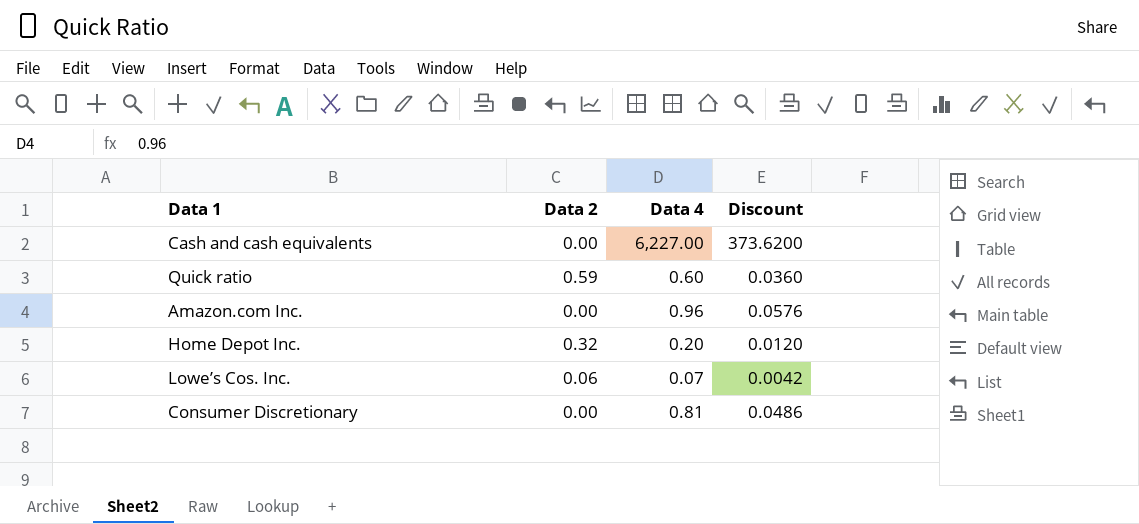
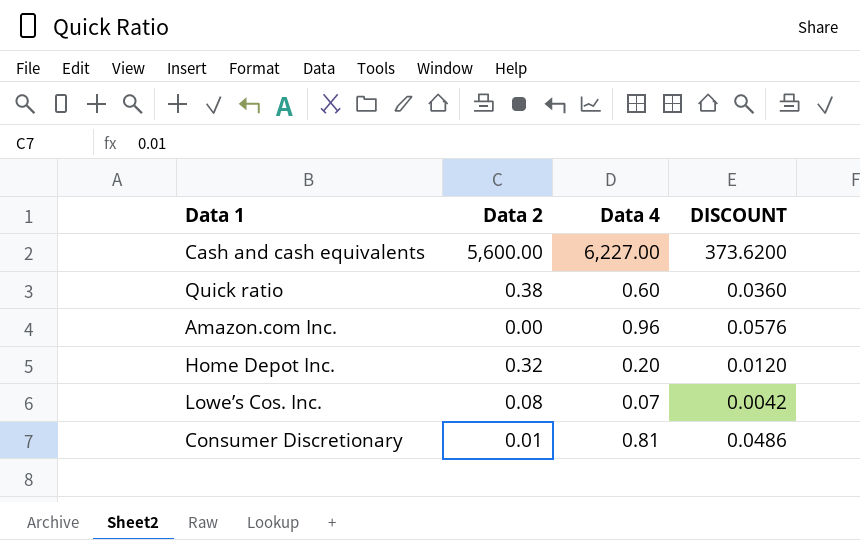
column name: Discount -> DISCOUNT
Cash and cash equivalents | Data 2: 0.00 -> 5,600.00
Quick ratio | Data 2: 0.59 -> 0.38
Lowe’s Cos. Inc. | Data 2: 0.06 -> 0.08
Consumer Discretionary | Data 2: 0.00 -> 0.01

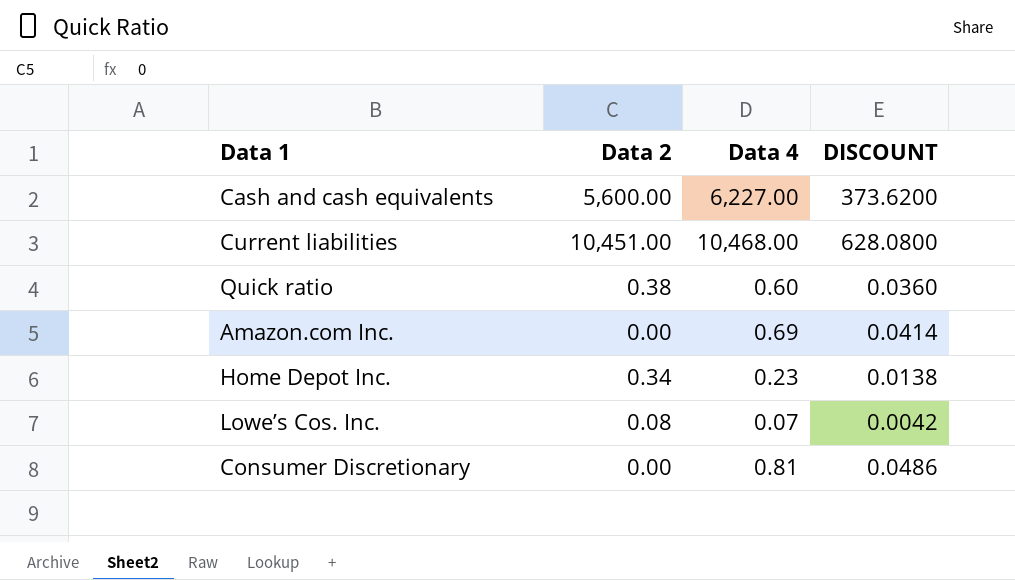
row Current liabilities: none -> 10,451.00 | 10,468.00 | 628.0800
Amazon.com Inc. | Data 4: 0.96 -> 0.69
Amazon.com Inc. | DISCOUNT: 0.0576 -> 0.0414
Home Depot Inc. | Data 2: 0.32 -> 0.34
Home Depot Inc. | Data 4: 0.20 -> 0.23
Home Depot Inc. | DISCOUNT: 0.0120 -> 0.0138
Consumer Discretionary | Data 2: 0.01 -> 0.00

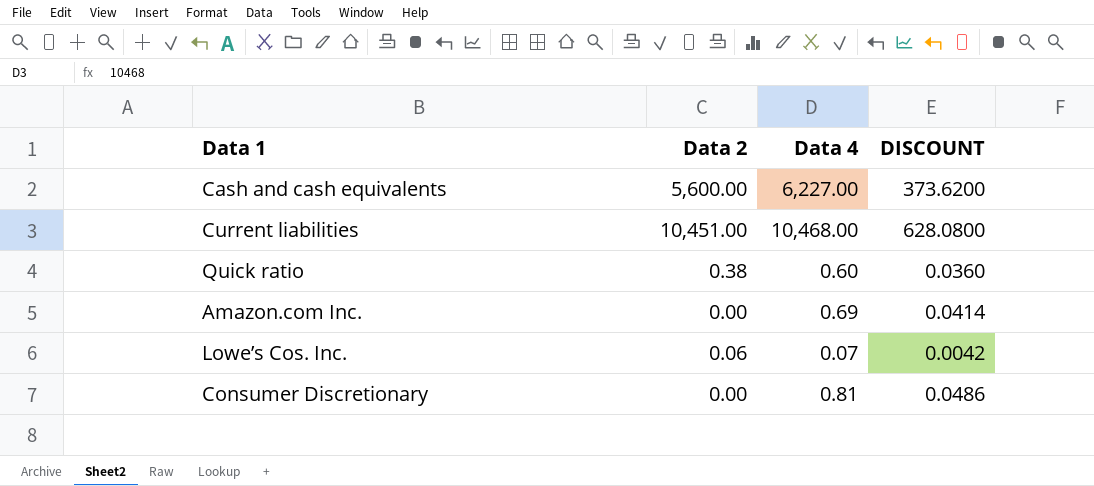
row Home Depot Inc.: 0.34 | 0.23 | 0.0138 -> none
Lowe’s Cos. Inc. | Data 2: 0.08 -> 0.06

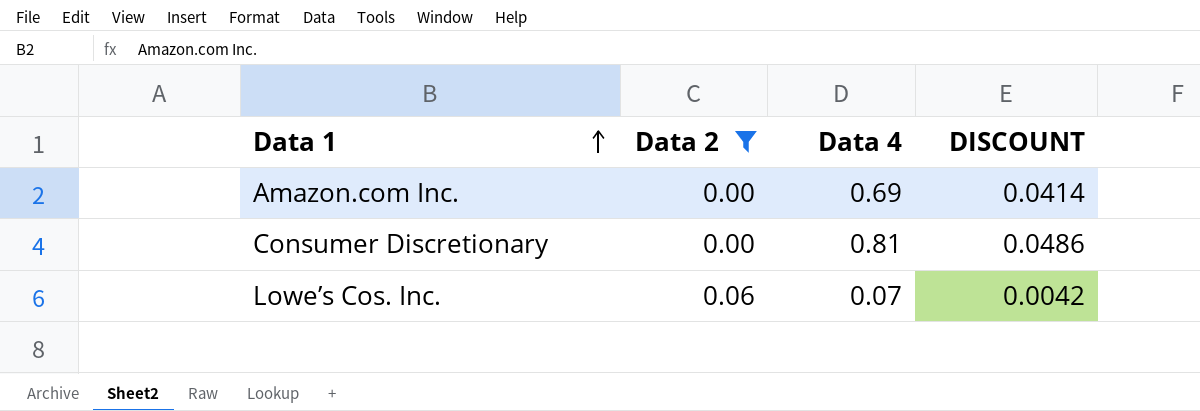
filter: none -> Data 2 <= 0.06
row order: none -> Data 1 ascending

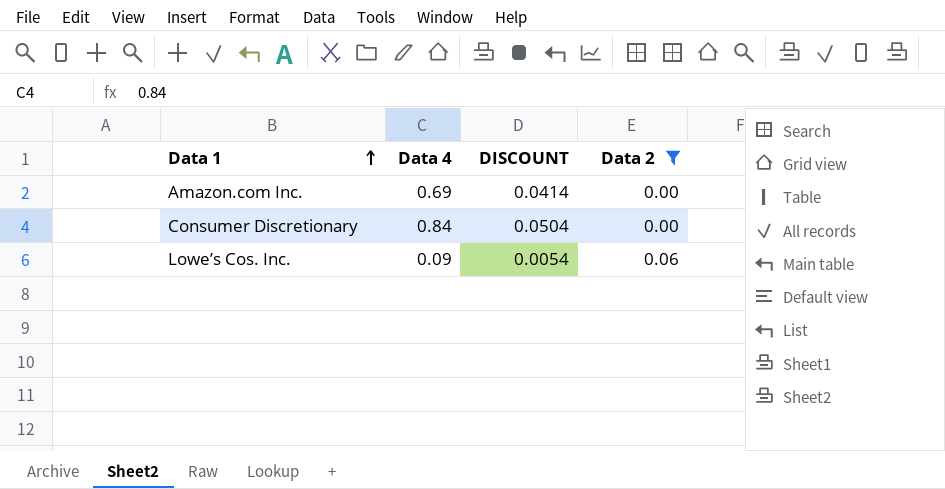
column Data 2 | position: 2 -> 4
Consumer Discretionary | Data 4: 0.81 -> 0.84
Consumer Discretionary | DISCOUNT: 0.0486 -> 0.0504
Lowe’s Cos. Inc. | Data 4: 0.07 -> 0.09
Lowe’s Cos. Inc. | DISCOUNT: 0.0042 -> 0.0054

